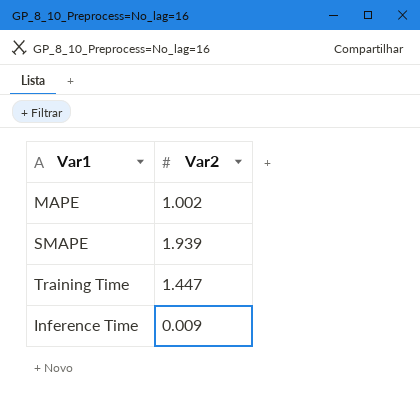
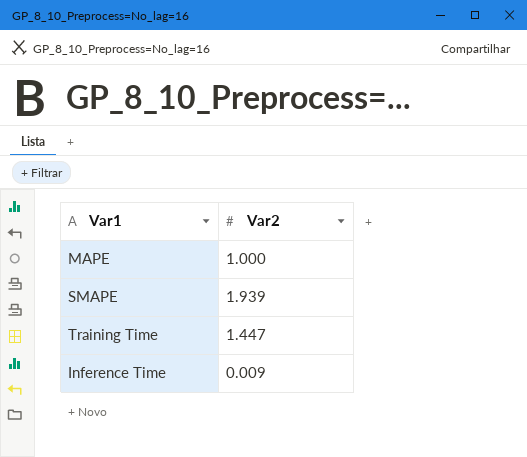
MAPE | Var2: 1.002 -> 1.000

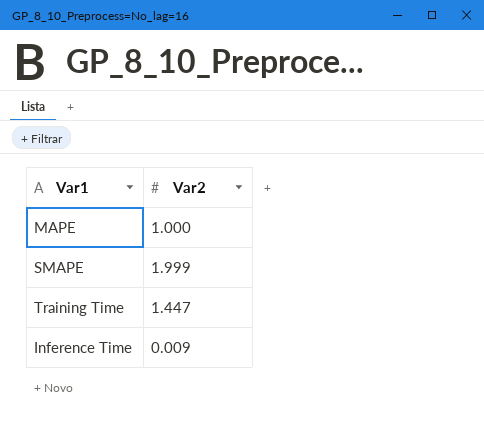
SMAPE | Var2: 1.939 -> 1.999

